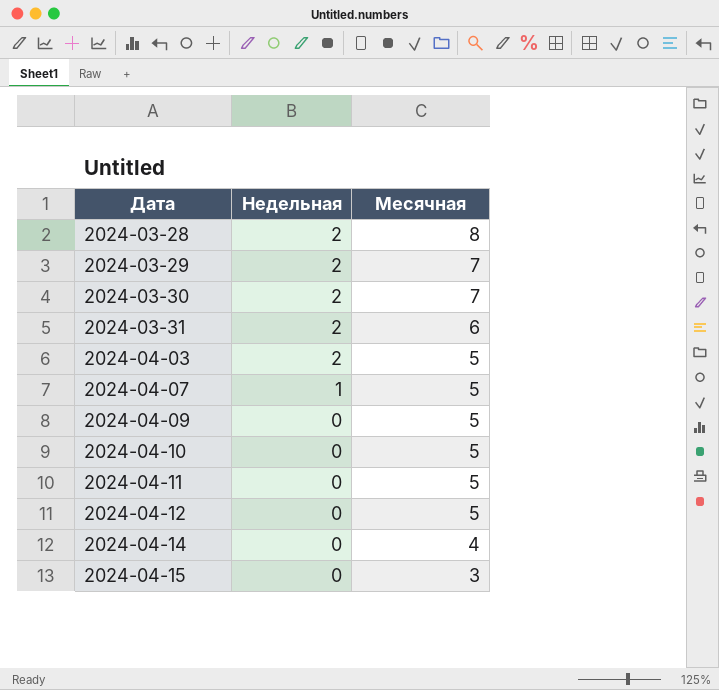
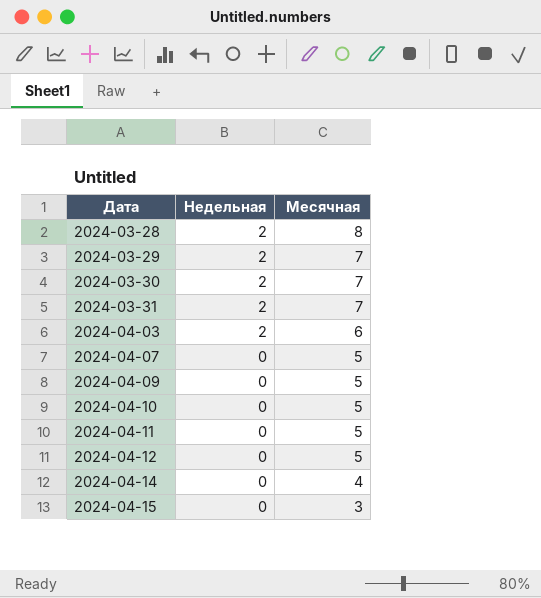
2024-03-31 | Месячная: 6 -> 7
2024-04-03 | Месячная: 5 -> 6
2024-04-07 | Недельная: 1 -> 0

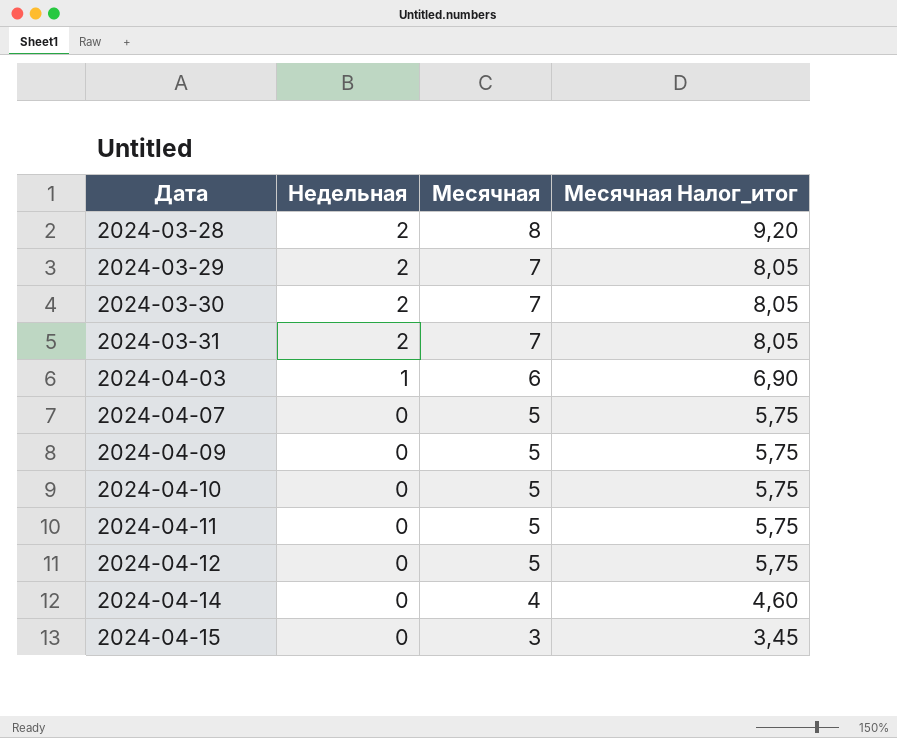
column Месячная Налог_итог | formula: none -> [Месячная] * 1,15
2024-04-03 | Недельная: 2 -> 1

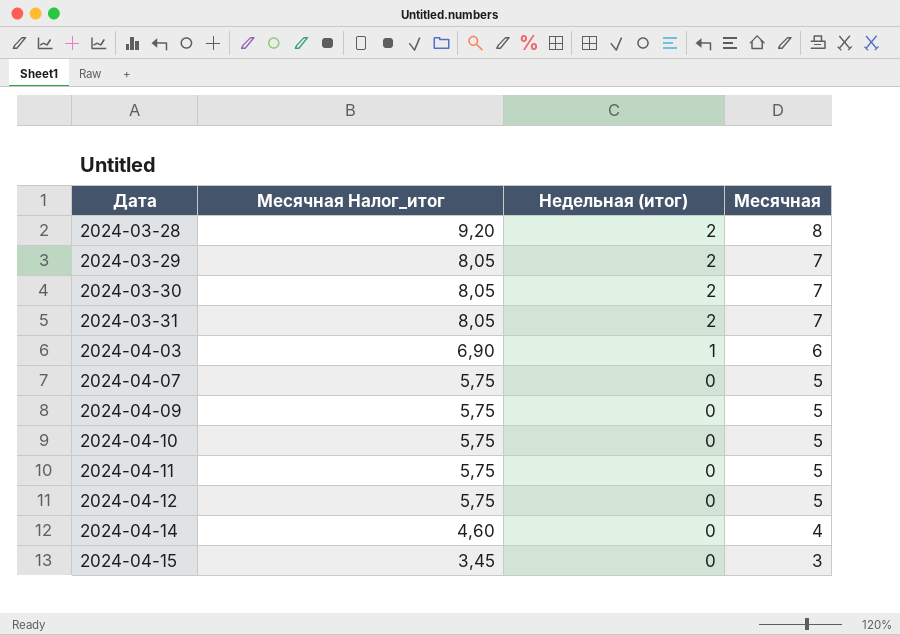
column Месячная Налог_итог | position: 4 -> 2
column name: Недельная -> Недельная (итог)

